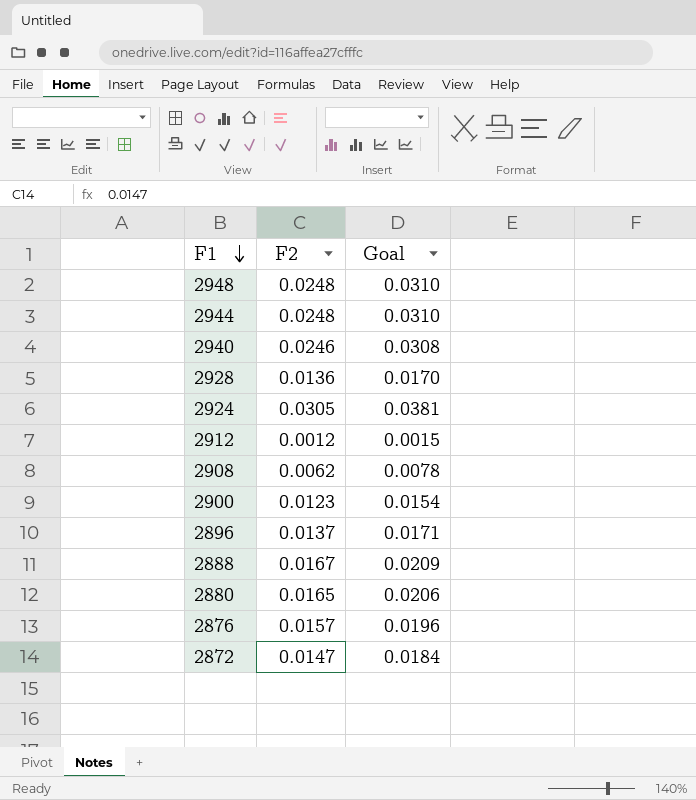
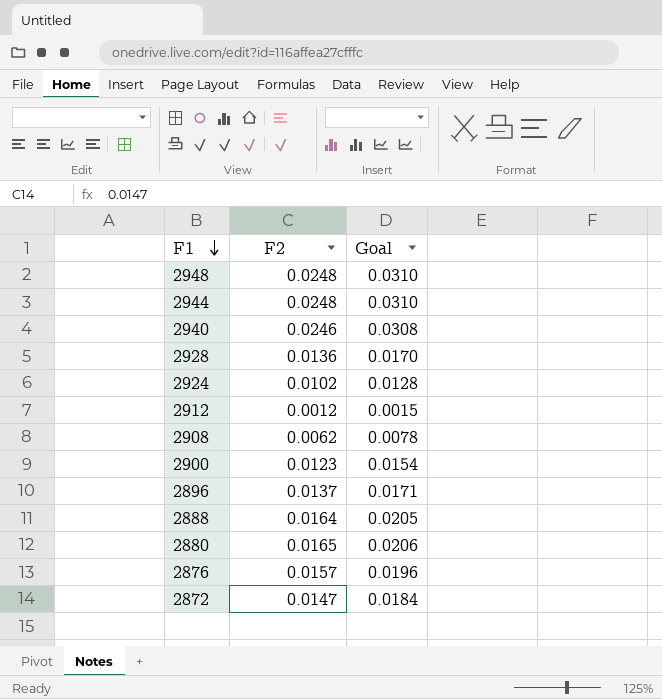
2924 | F2: 0.0305 -> 0.0102
2924 | Goal: 0.0381 -> 0.0128
2888 | F2: 0.0167 -> 0.0164
2888 | Goal: 0.0209 -> 0.0205

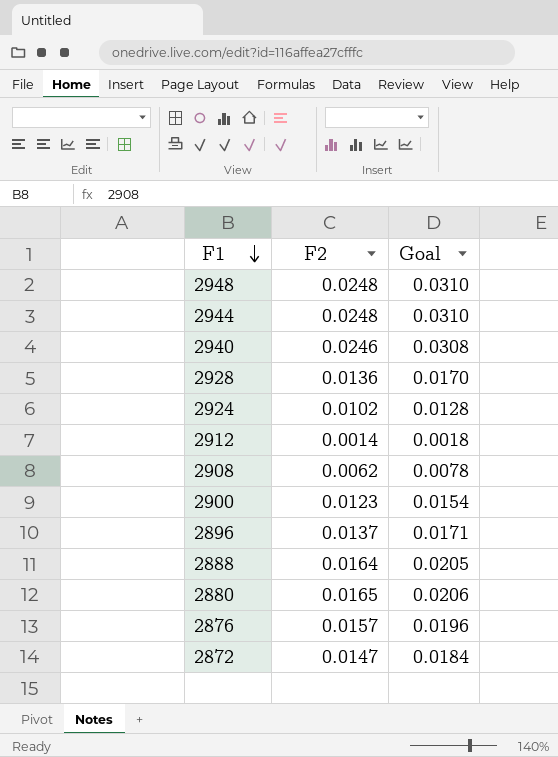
2912 | F2: 0.0012 -> 0.0014
2912 | Goal: 0.0015 -> 0.0018

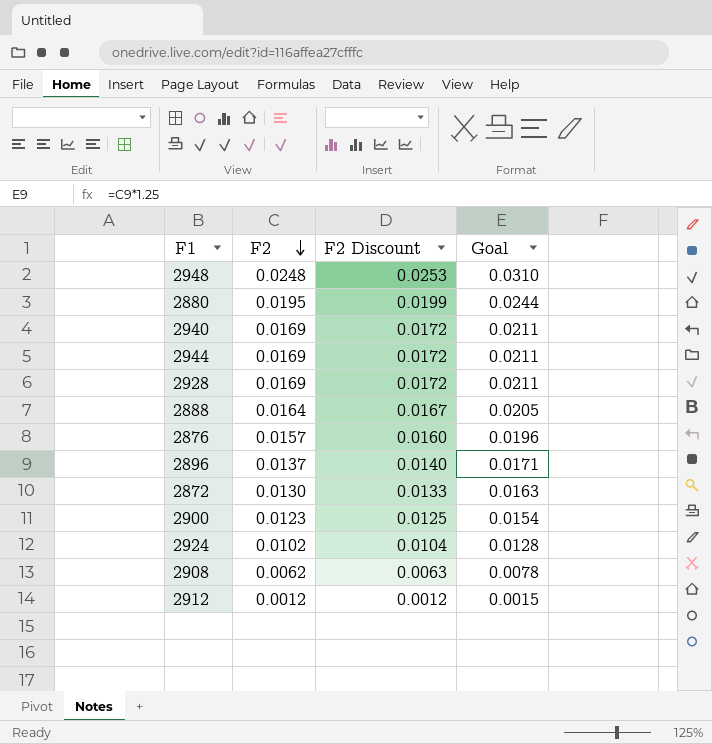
row order: F1 descending -> F2 descending
column F2 Discount | formula: none -> [F2] * 1.02
2880 | F2: 0.0165 -> 0.0195
2880 | Goal: 0.0206 -> 0.0244
2940 | F2: 0.0246 -> 0.0169
2940 | Goal: 0.0308 -> 0.0211
2944 | F2: 0.0248 -> 0.0169
2944 | Goal: 0.0310 -> 0.0211
2928 | F2: 0.0136 -> 0.0169
2928 | Goal: 0.0170 -> 0.0211
2872 | F2: 0.0147 -> 0.0130
2872 | Goal: 0.0184 -> 0.0163
2912 | F2: 0.0014 -> 0.0012
2912 | Goal: 0.0018 -> 0.0015

